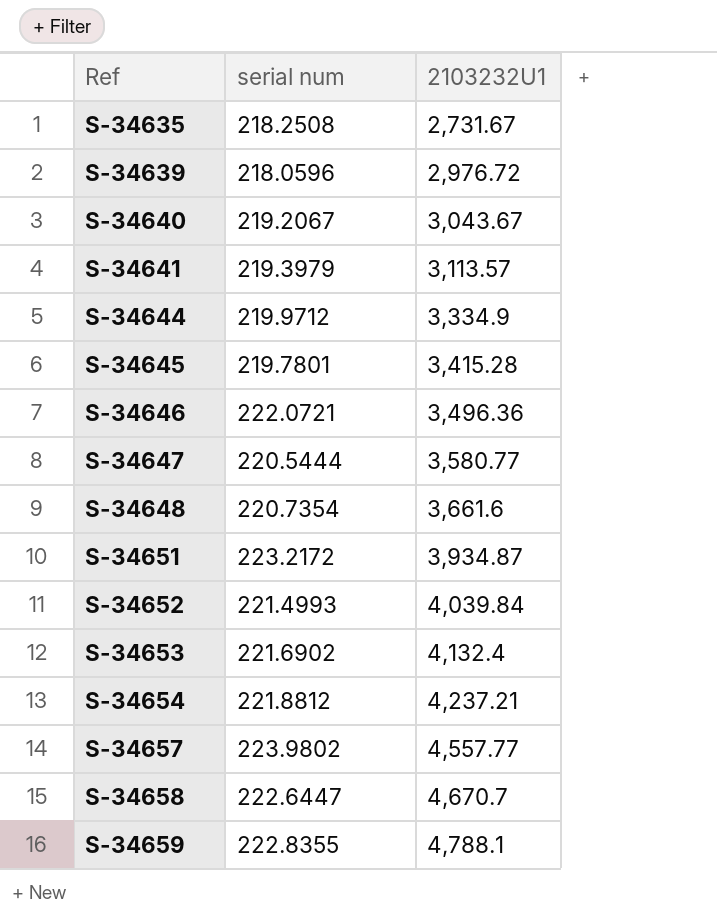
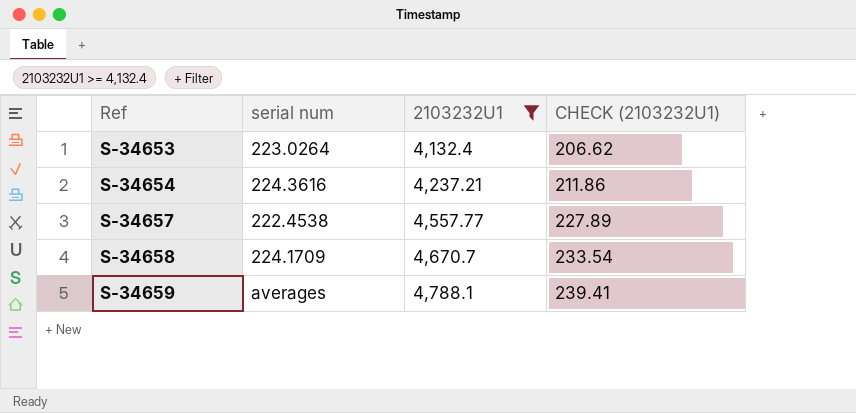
filter: none -> 2103232U1 >= 4,132.4
column CHECK (2103232U1) | formula: none -> [2103232U1] * 0.05
S-34653 | serial num: 221.6902 -> 223.0264
S-34654 | serial num: 221.8812 -> 224.3616
S-34657 | serial num: 223.9802 -> 222.4538
S-34658 | serial num: 222.6447 -> 224.1709
S-34659 | serial num: 222.8355 -> averages

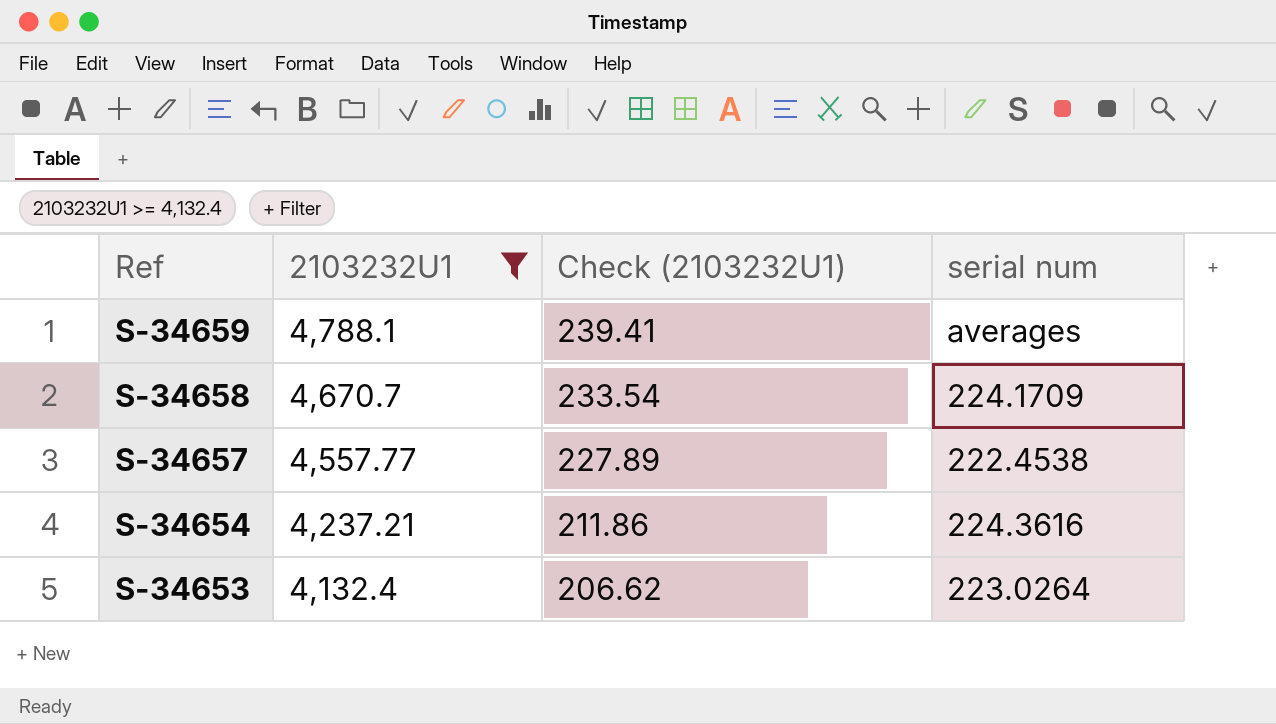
row order: Ref ascending -> Ref descending
column name: CHECK (2103232U1) -> Check (2103232U1)
column serial num | position: 2 -> 4

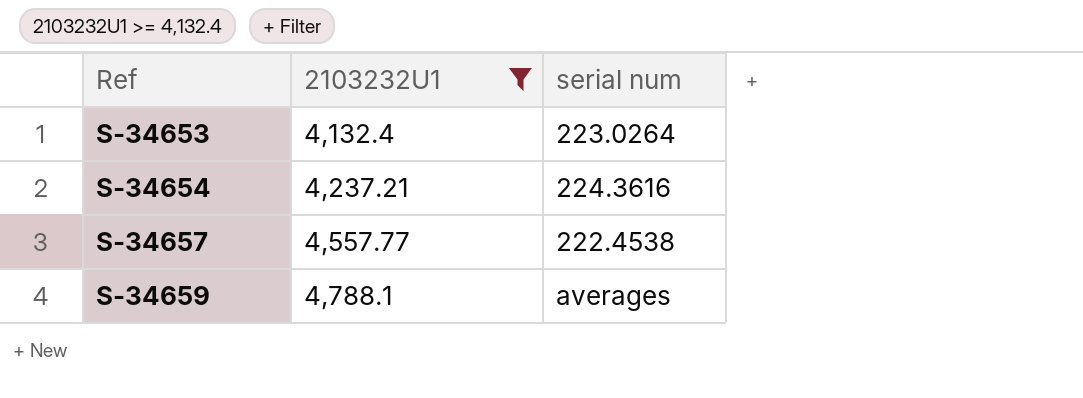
row order: Ref descending -> Ref ascending
column Check (2103232U1) | formula: [2103232U1] * 0.05 -> none
row S-34658: 4,670.7 | 233.54 | 224.1709 -> none

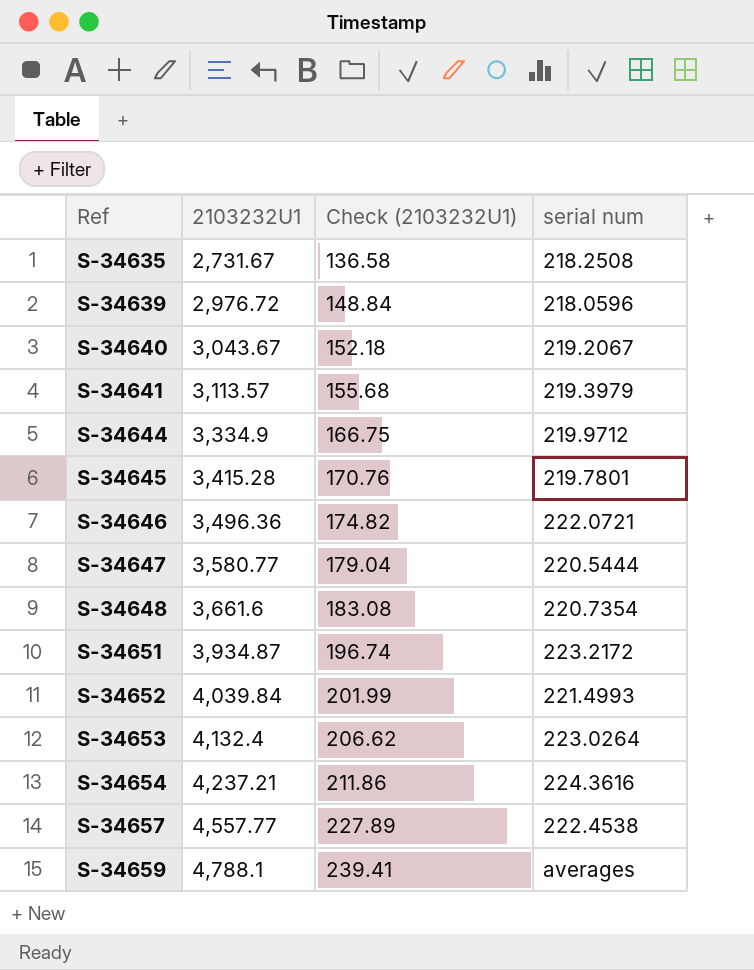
filter: 2103232U1 >= 4,132.4 -> none
column Check (2103232U1) | formula: none -> [2103232U1] * 0.05

